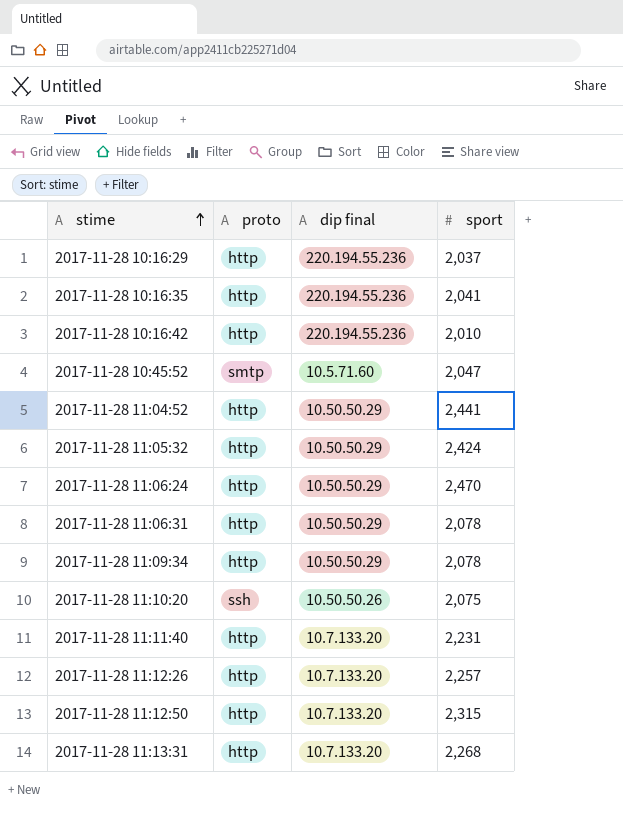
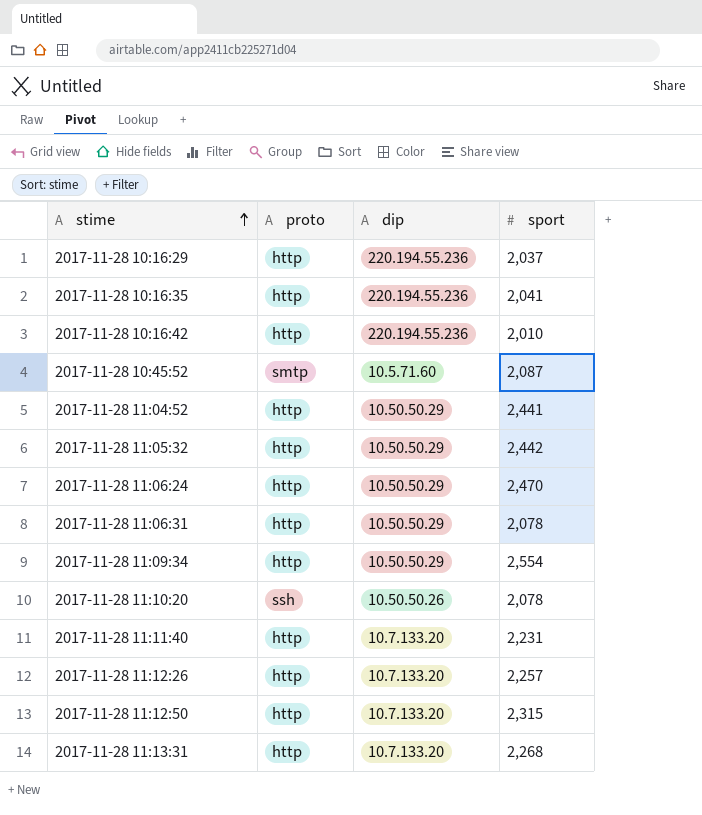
column name: dip final -> dip
2017-11-28 10:45:52 | sport: 2,047 -> 2,087
2017-11-28 11:05:32 | sport: 2,424 -> 2,442
2017-11-28 11:09:34 | sport: 2,078 -> 2,554
2017-11-28 11:10:20 | sport: 2,075 -> 2,078

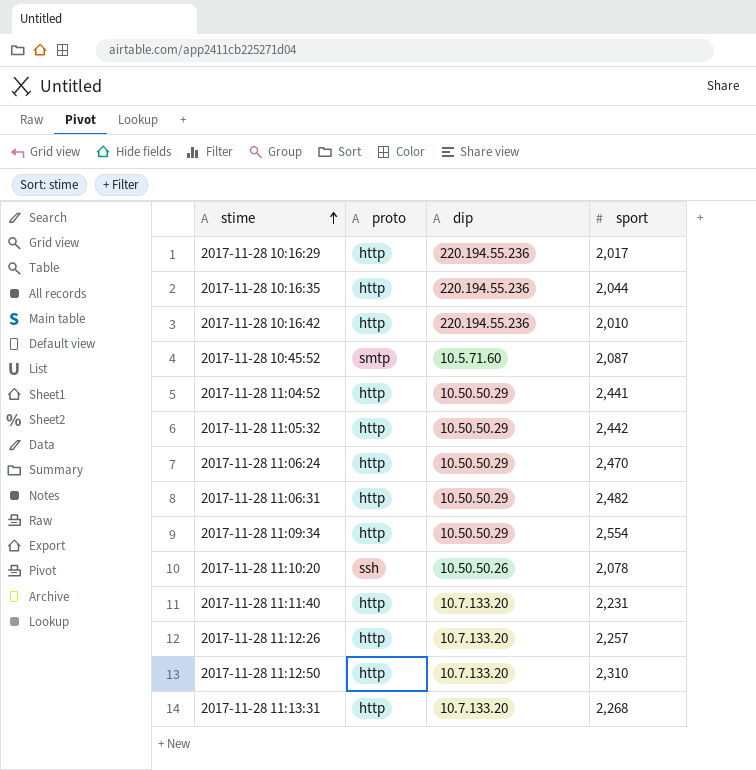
2017-11-28 10:16:29 | sport: 2,037 -> 2,017
2017-11-28 10:16:35 | sport: 2,041 -> 2,044
2017-11-28 11:06:31 | sport: 2,078 -> 2,482
2017-11-28 11:12:50 | sport: 2,315 -> 2,310

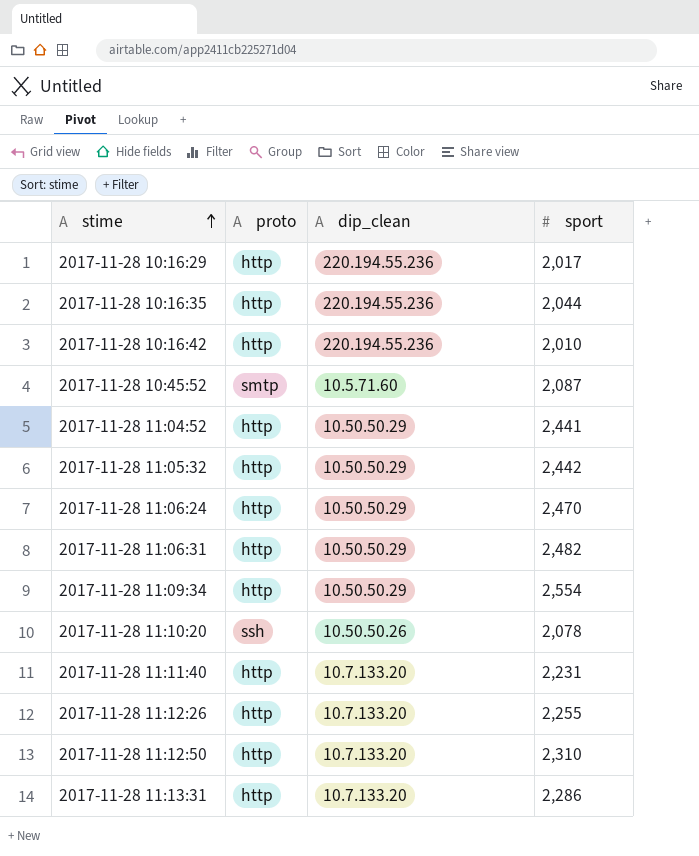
column name: dip -> dip_clean
2017-11-28 11:12:26 | sport: 2,257 -> 2,255
2017-11-28 11:13:31 | sport: 2,268 -> 2,286

